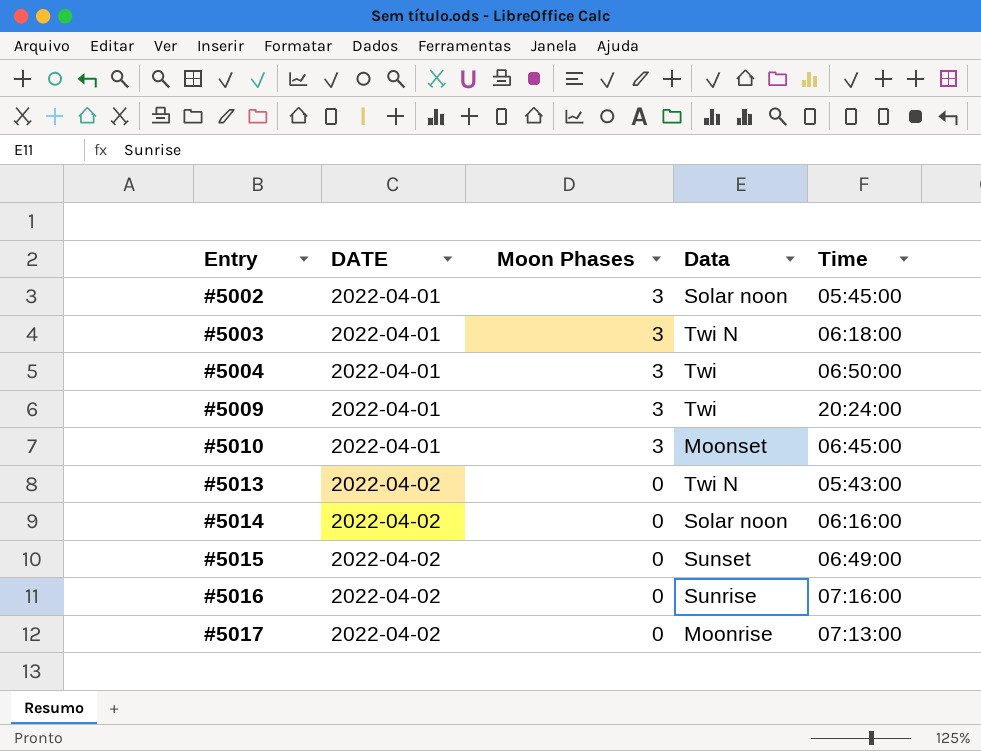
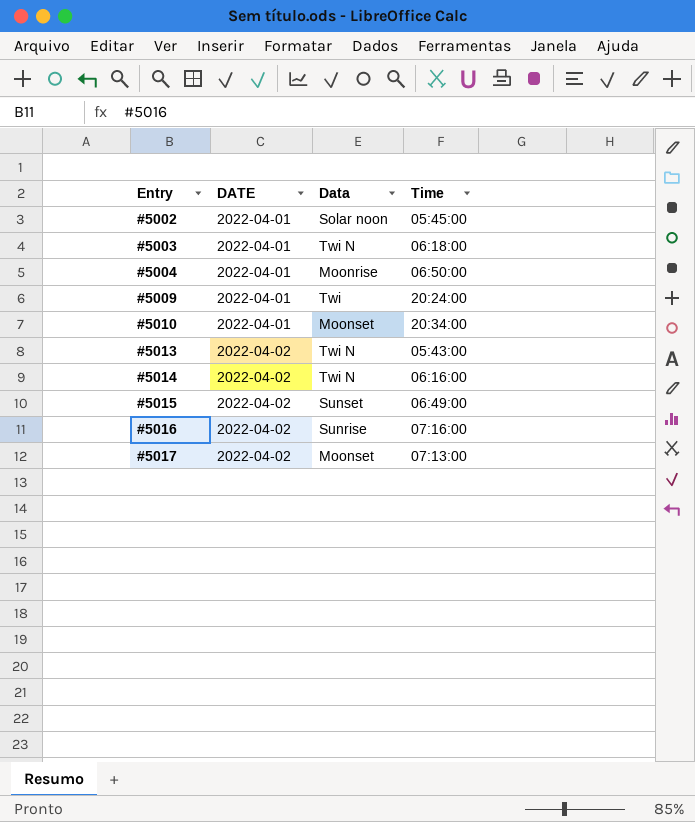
column Moon Phases | position: 3 -> none
#5004 | Data: Twi -> Moonrise
#5010 | Time: 06:45:00 -> 20:34:00
#5014 | Data: Solar noon -> Twi N
#5017 | Data: Moonrise -> Moonset

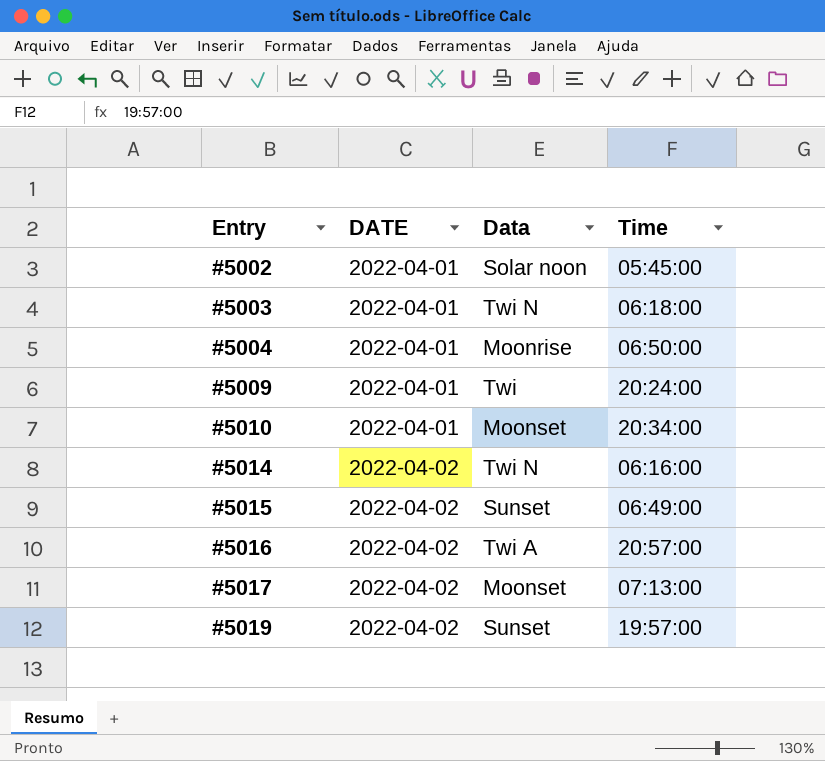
row #5013: 2022-04-02 | Twi N | 05:43:00 -> none
#5016 | Data: Sunrise -> Twi A
#5016 | Time: 07:16:00 -> 20:57:00
row #5019: none -> 2022-04-02 | Sunset | 19:57:00

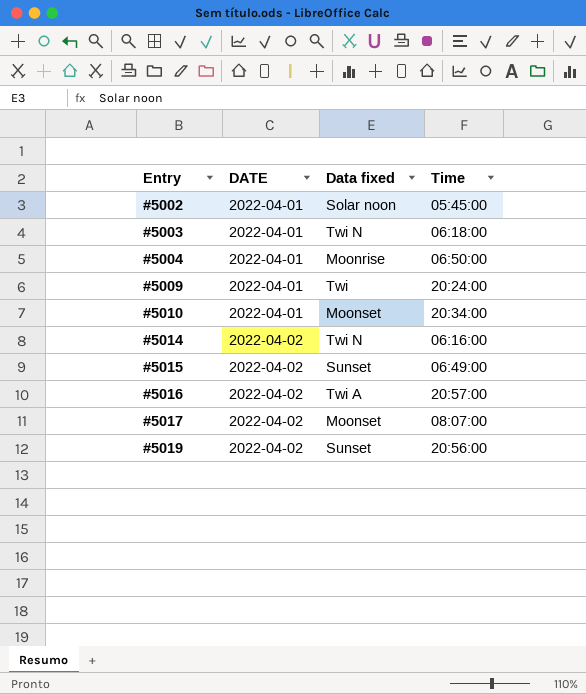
column name: Data -> Data fixed
#5017 | Time: 07:13:00 -> 08:07:00
#5019 | Time: 19:57:00 -> 20:56:00

